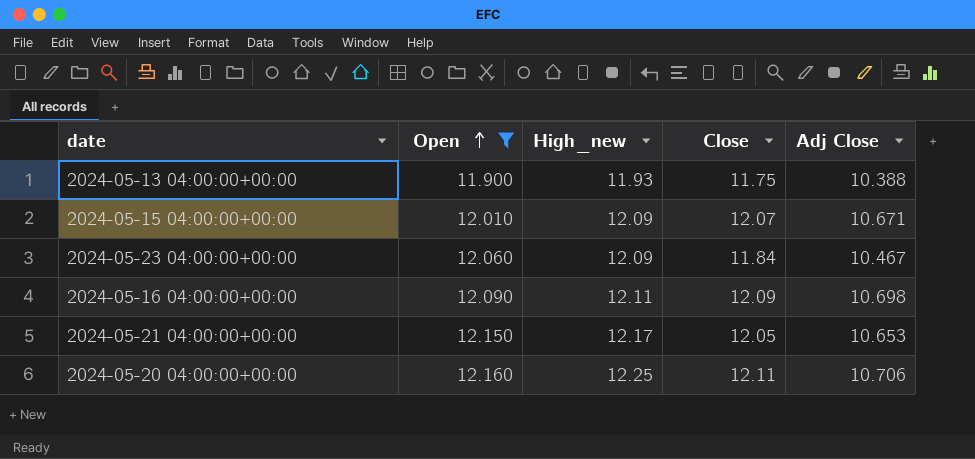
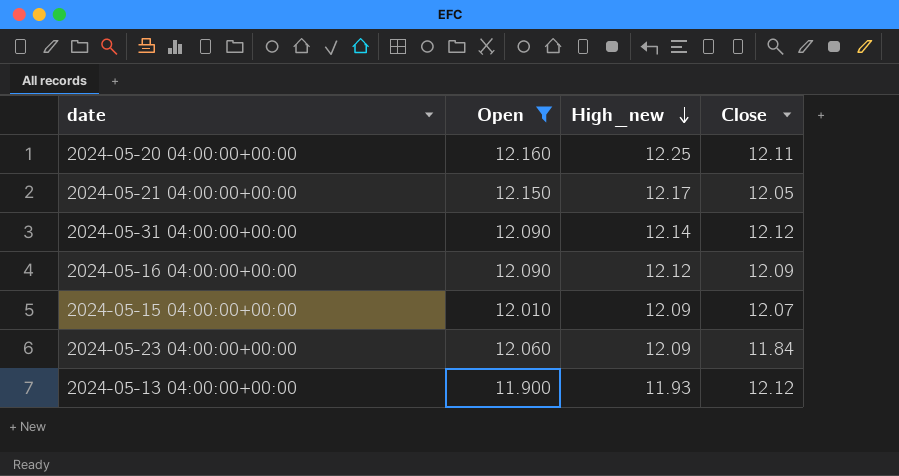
row order: Open ascending -> High_new descending
column Adj Close | position: 5 -> none
row 2024-05-31 04:00:00+00:00: none -> 12.090 | 12.14 | 12.12
2024-05-16 04:00:00+00:00 | High_new: 12.11 -> 12.12
2024-05-13 04:00:00+00:00 | Close: 11.75 -> 12.12

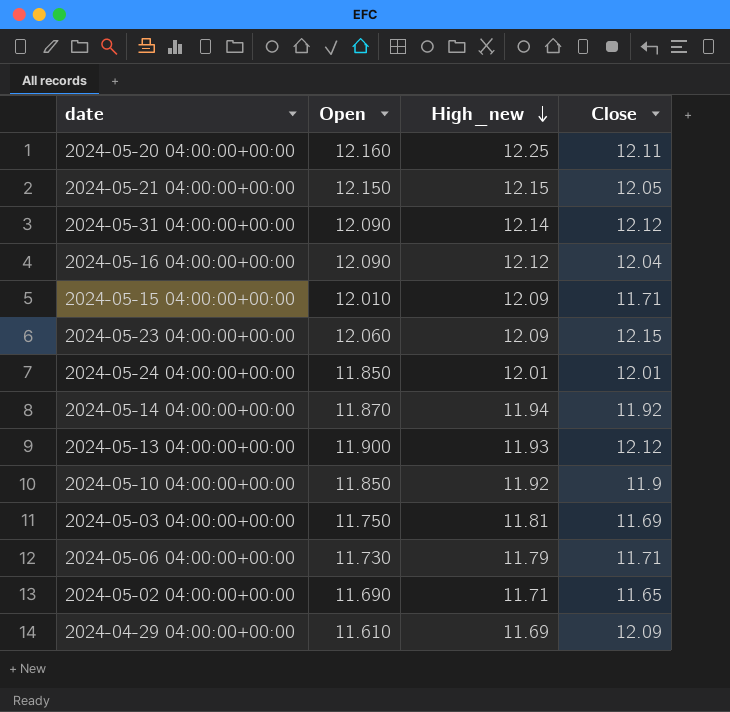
filter: Open >= 11.900 -> none
2024-05-21 04:00:00+00:00 | High_new: 12.17 -> 12.15
2024-05-16 04:00:00+00:00 | Close: 12.09 -> 12.04
2024-05-15 04:00:00+00:00 | Close: 12.07 -> 11.71
2024-05-23 04:00:00+00:00 | Close: 11.84 -> 12.15

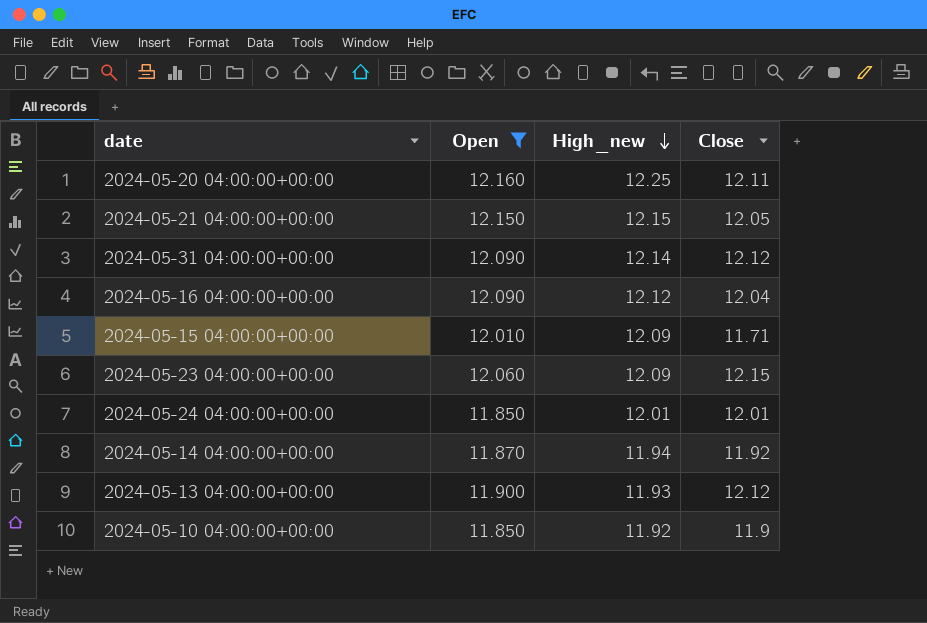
filter: none -> Open >= 11.850

